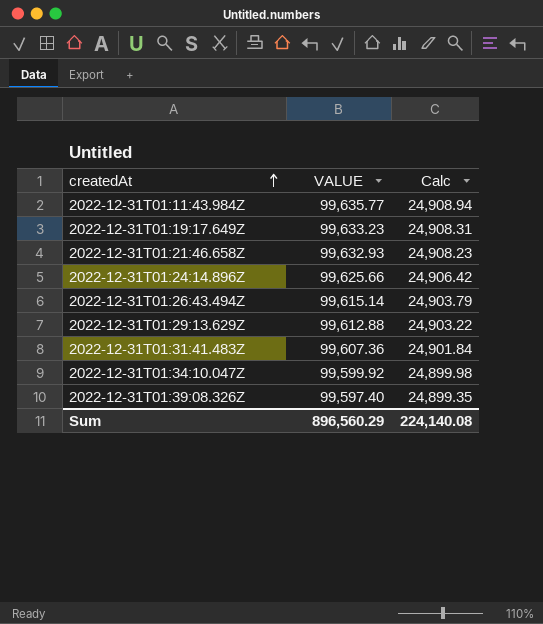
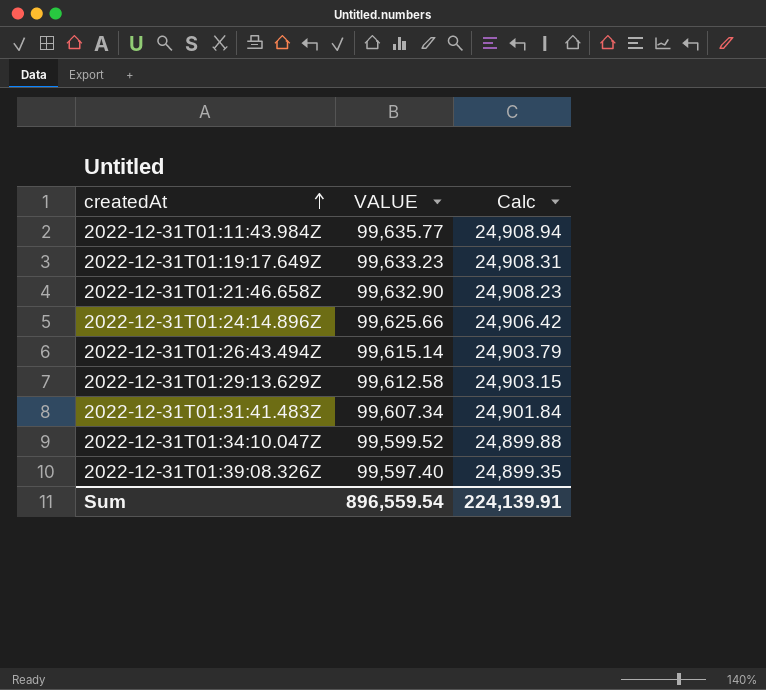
2022-12-31T01:21:46.658Z | VALUE: 99,632.93 -> 99,632.90
2022-12-31T01:29:13.629Z | VALUE: 99,612.88 -> 99,612.58
2022-12-31T01:29:13.629Z | Calc: 24,903.22 -> 24,903.15
2022-12-31T01:31:41.483Z | VALUE: 99,607.36 -> 99,607.34
2022-12-31T01:34:10.047Z | VALUE: 99,599.92 -> 99,599.52
2022-12-31T01:34:10.047Z | Calc: 24,899.98 -> 24,899.88
Sum | VALUE: 896,560.29 -> 896,559.54
Sum | Calc: 224,140.08 -> 224,139.91

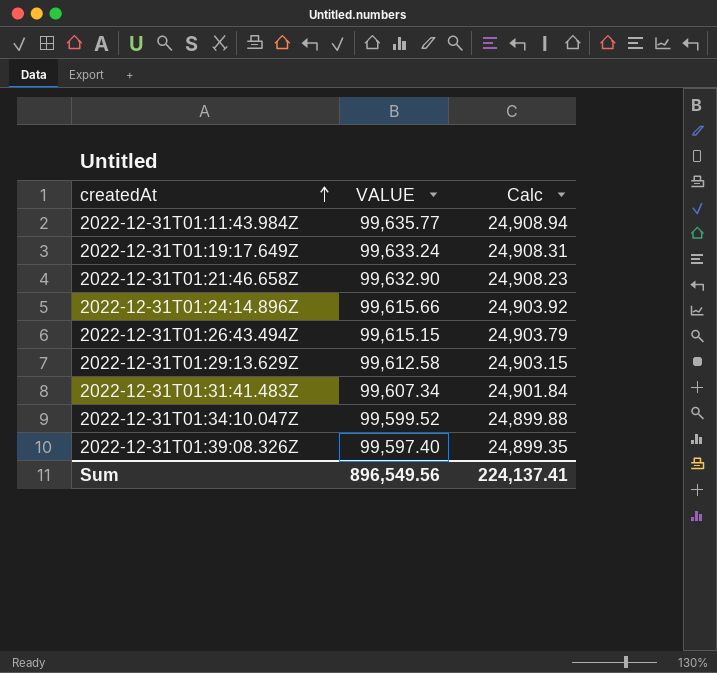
2022-12-31T01:19:17.649Z | VALUE: 99,633.23 -> 99,633.24
2022-12-31T01:24:14.896Z | VALUE: 99,625.66 -> 99,615.66
2022-12-31T01:24:14.896Z | Calc: 24,906.42 -> 24,903.92
2022-12-31T01:26:43.494Z | VALUE: 99,615.14 -> 99,615.15
Sum | VALUE: 896,559.54 -> 896,549.56
Sum | Calc: 224,139.91 -> 224,137.41

